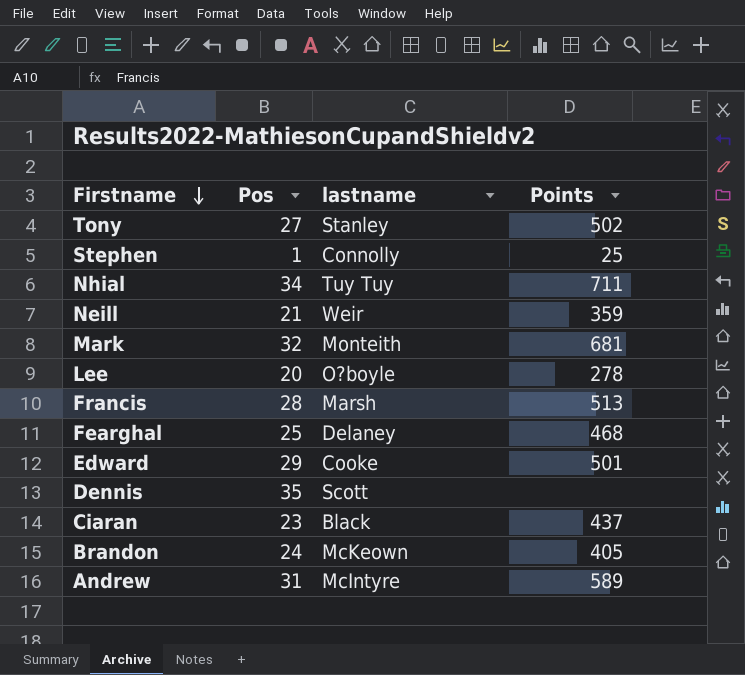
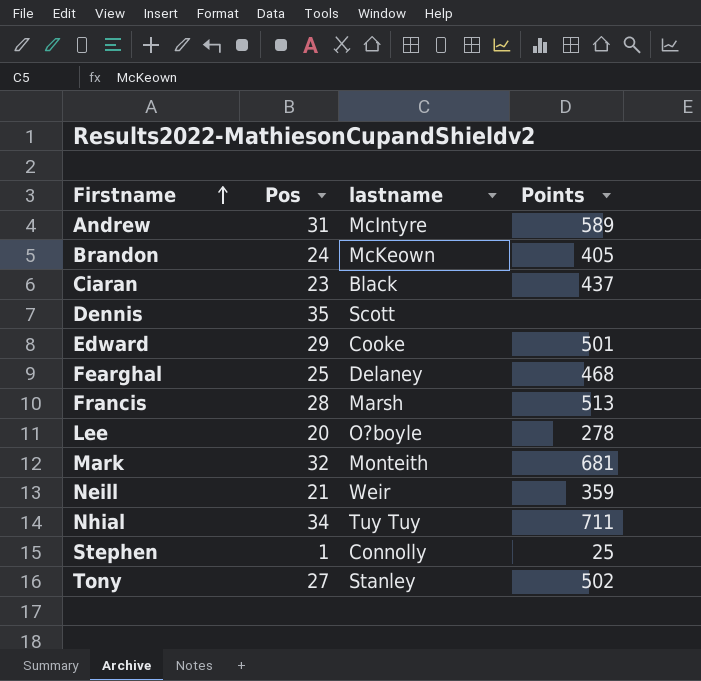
row order: Firstname descending -> Firstname ascending

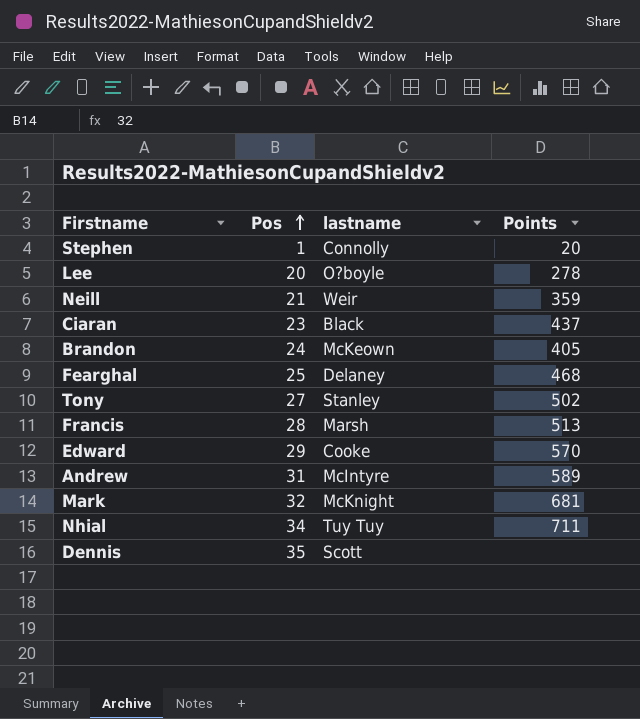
row order: Firstname ascending -> Pos ascending
Stephen | Points: 25 -> 20
Edward | Points: 501 -> 570
Mark | lastname: Monteith -> McKnight

